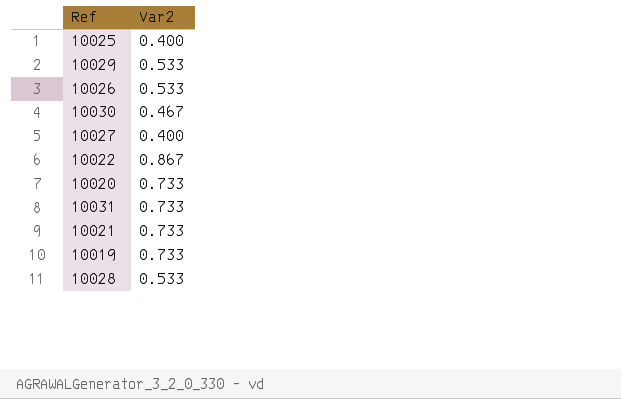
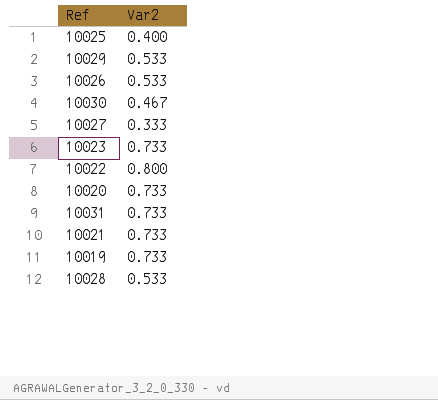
10027 | Var2: 0.400 -> 0.333
row 10023: none -> 0.733
10022 | Var2: 0.867 -> 0.800

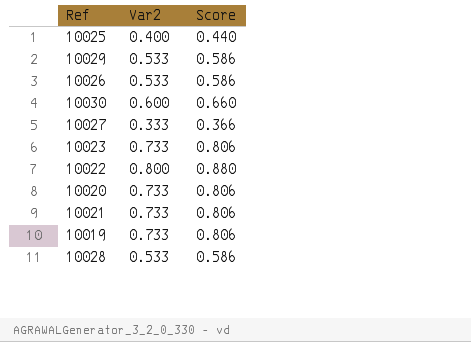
column Score | formula: none -> [Var2] * 1.1
row 10031: 0.733 -> none
10030 | Var2: 0.467 -> 0.600

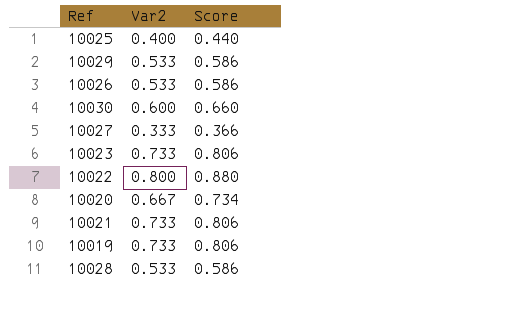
10020 | Var2: 0.733 -> 0.667
10020 | Score: 0.806 -> 0.734

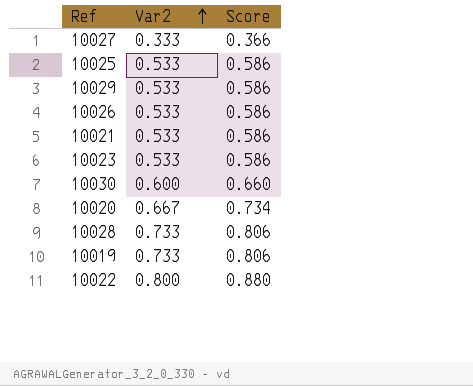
row order: none -> Var2 ascending
10025 | Var2: 0.400 -> 0.533
10025 | Score: 0.440 -> 0.586
10021 | Var2: 0.733 -> 0.533
10021 | Score: 0.806 -> 0.586
10023 | Var2: 0.733 -> 0.533
10023 | Score: 0.806 -> 0.586
10028 | Var2: 0.533 -> 0.733
10028 | Score: 0.586 -> 0.806

